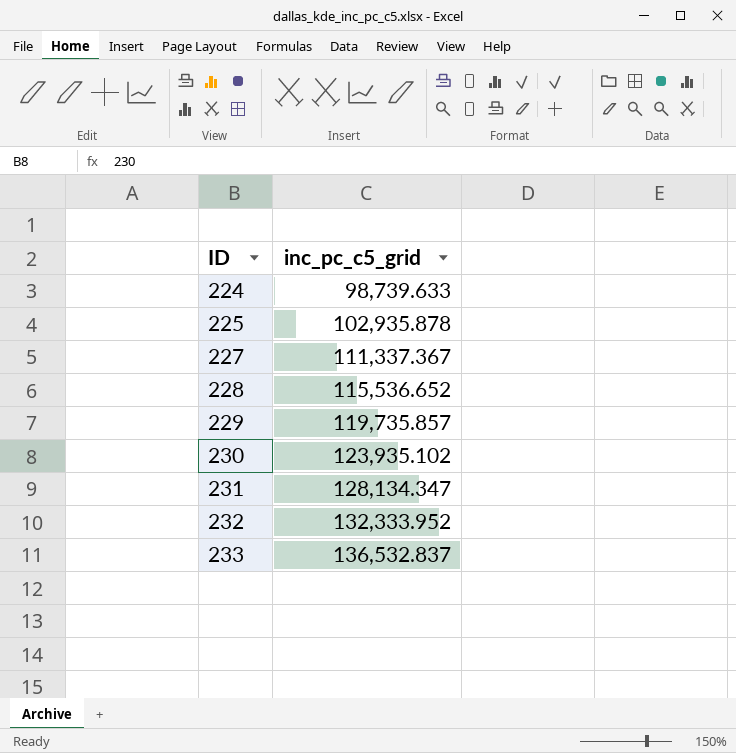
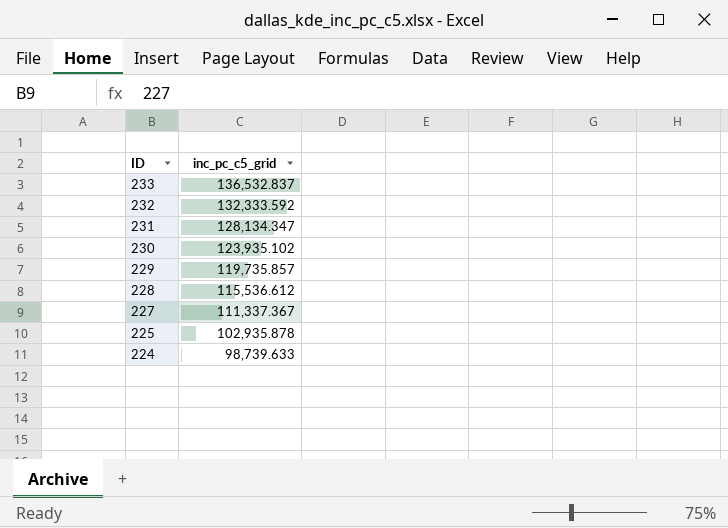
row order: ID ascending -> ID descending
232 | inc_pc_c5_grid: 132,333.952 -> 132,333.592
228 | inc_pc_c5_grid: 115,536.652 -> 115,536.612

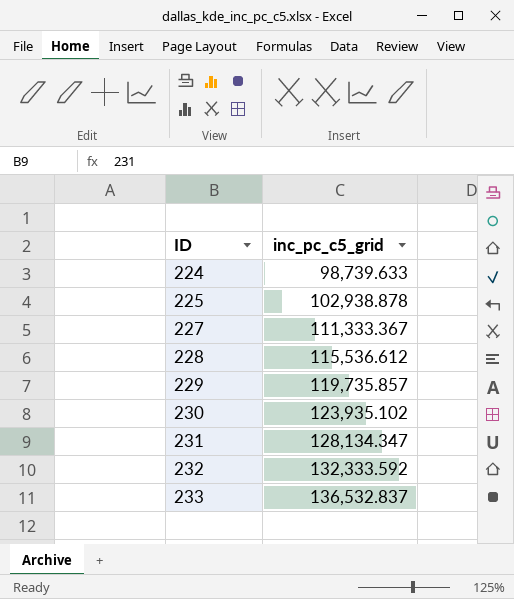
row order: ID descending -> ID ascending
225 | inc_pc_c5_grid: 102,935.878 -> 102,938.878
227 | inc_pc_c5_grid: 111,337.367 -> 111,333.367

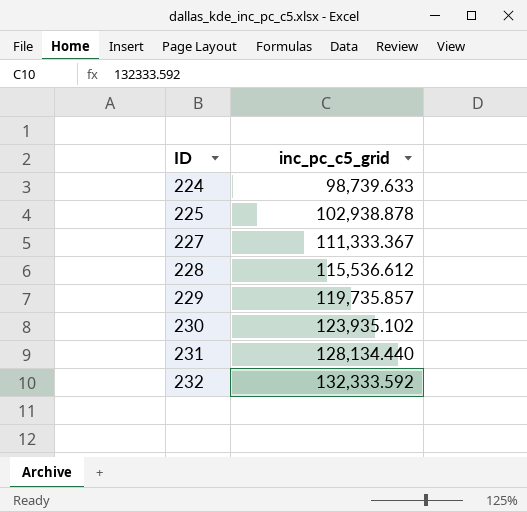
row 233: 136,532.837 -> none
231 | inc_pc_c5_grid: 128,134.347 -> 128,134.440

